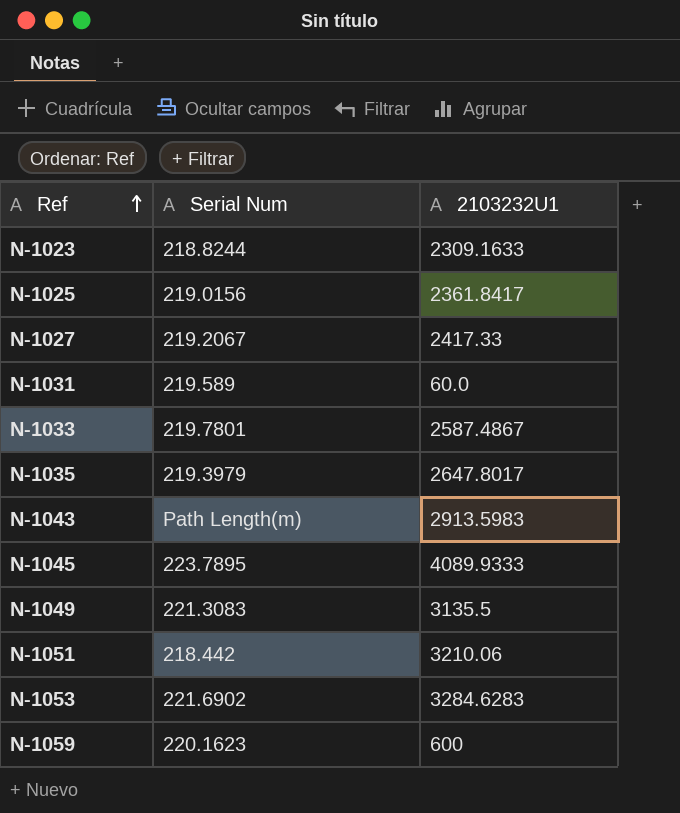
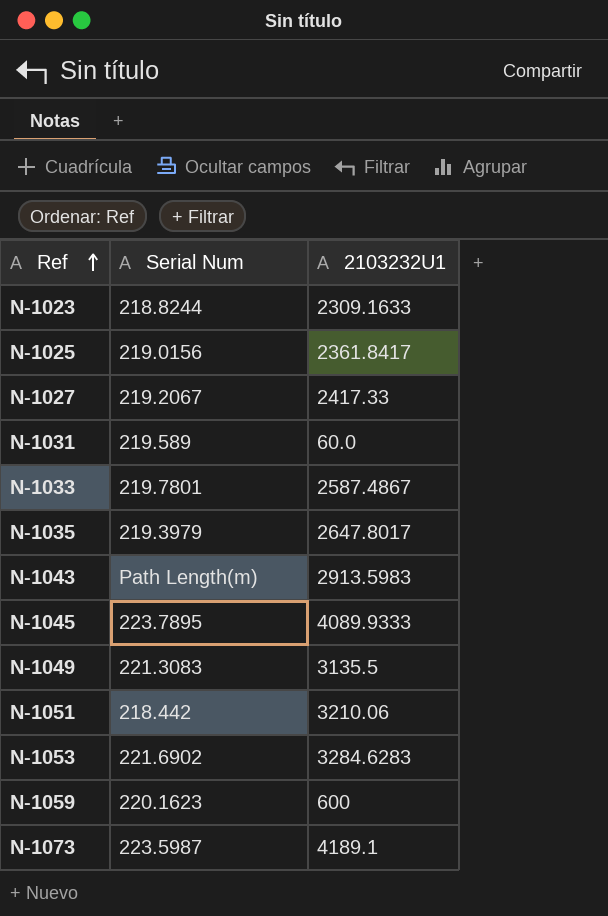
row N-1073: none -> 223.5987 | 4189.1

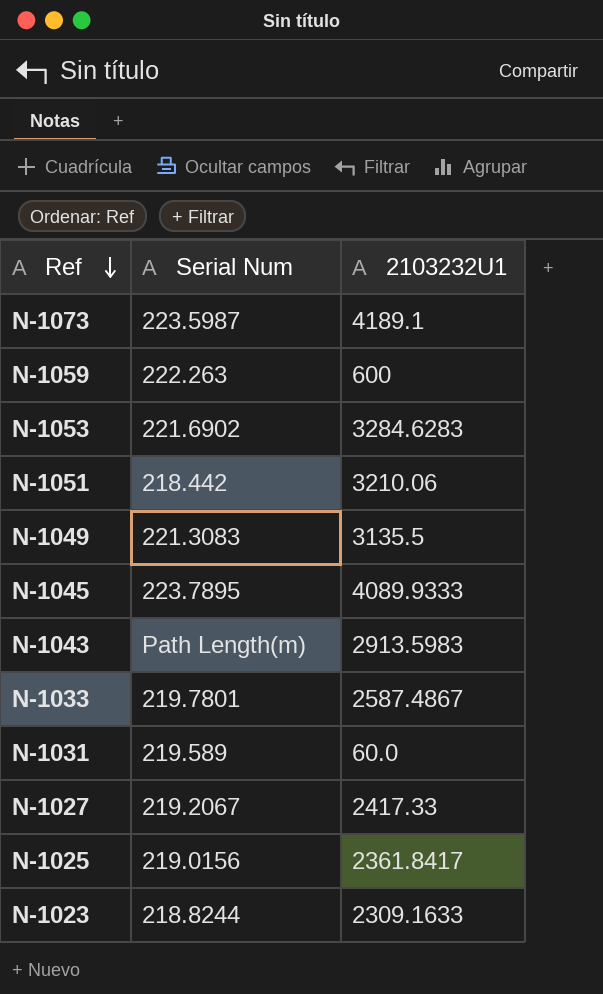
row order: Ref ascending -> Ref descending
row N-1035: 219.3979 | 2647.8017 -> none
N-1059 | Serial Num: 220.1623 -> 222.263

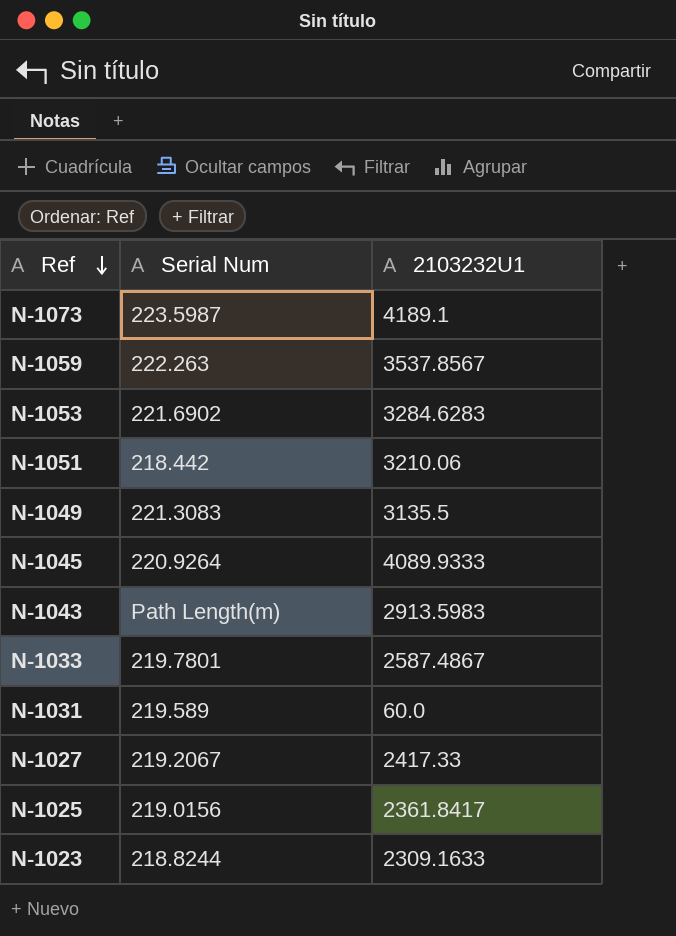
N-1059 | 2103232U1: 600 -> 3537.8567
N-1045 | Serial Num: 223.7895 -> 220.9264

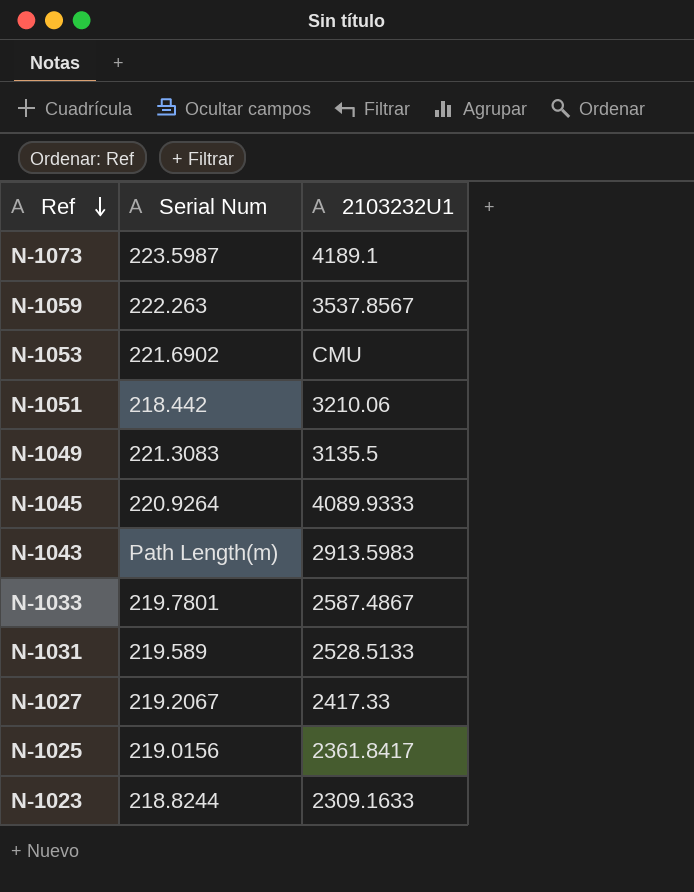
N-1053 | 2103232U1: 3284.6283 -> CMU
N-1031 | 2103232U1: 60.0 -> 2528.5133

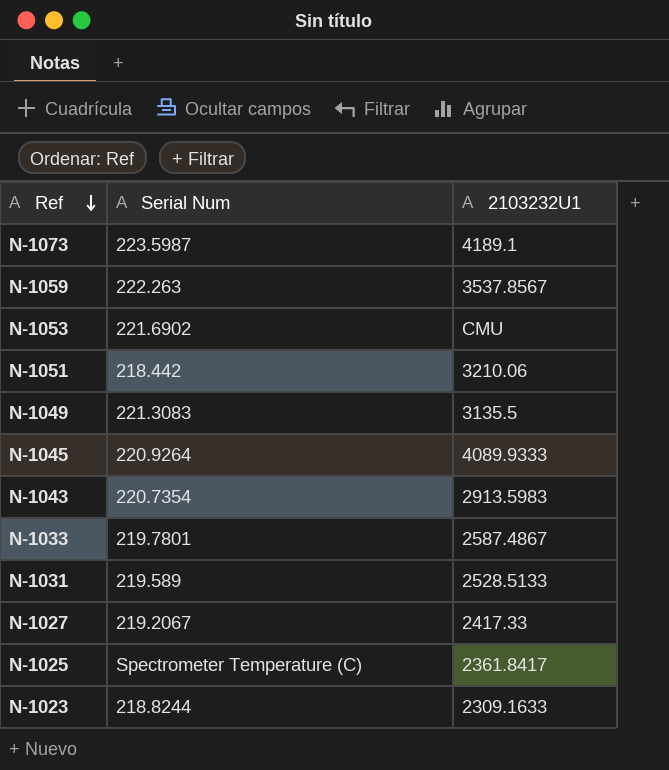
N-1043 | Serial Num: Path Length(m) -> 220.7354
N-1025 | Serial Num: 219.0156 -> Spectrometer Temperature (C)

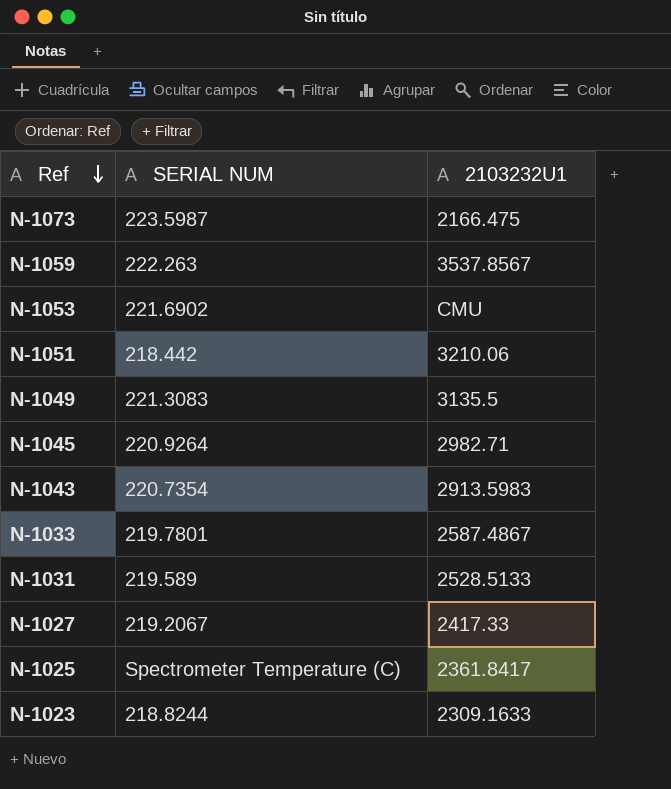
column name: Serial Num -> SERIAL NUM
N-1073 | 2103232U1: 4189.1 -> 2166.475
N-1045 | 2103232U1: 4089.9333 -> 2982.71

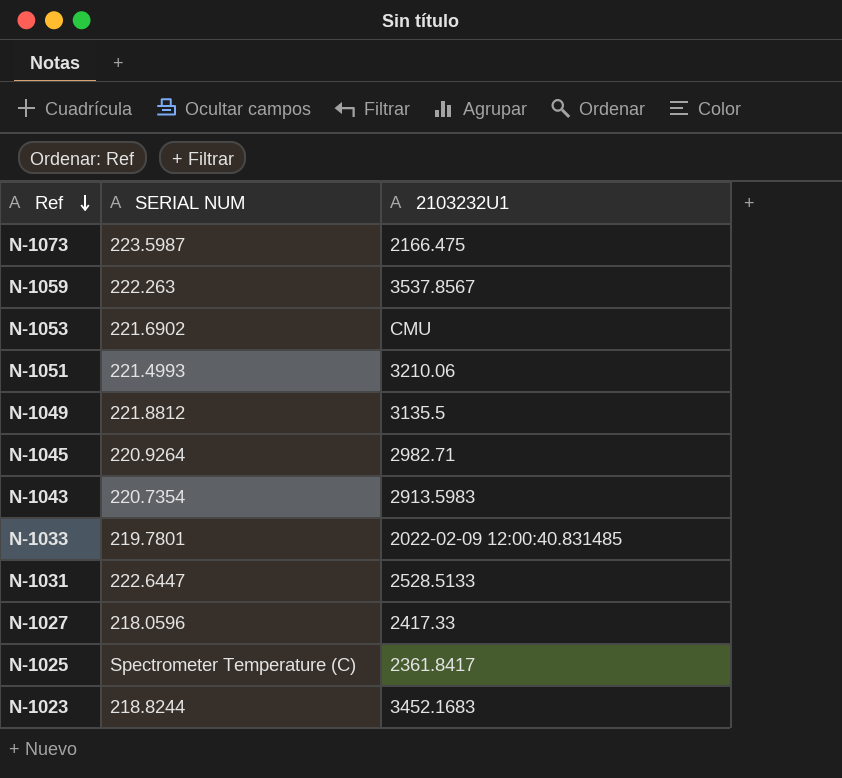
N-1051 | SERIAL NUM: 218.442 -> 221.4993
N-1049 | SERIAL NUM: 221.3083 -> 221.8812
N-1033 | 2103232U1: 2587.4867 -> 2022-02-09 12:00:40.831485
N-1031 | SERIAL NUM: 219.589 -> 222.6447
N-1027 | SERIAL NUM: 219.2067 -> 218.0596
N-1023 | 2103232U1: 2309.1633 -> 3452.1683

